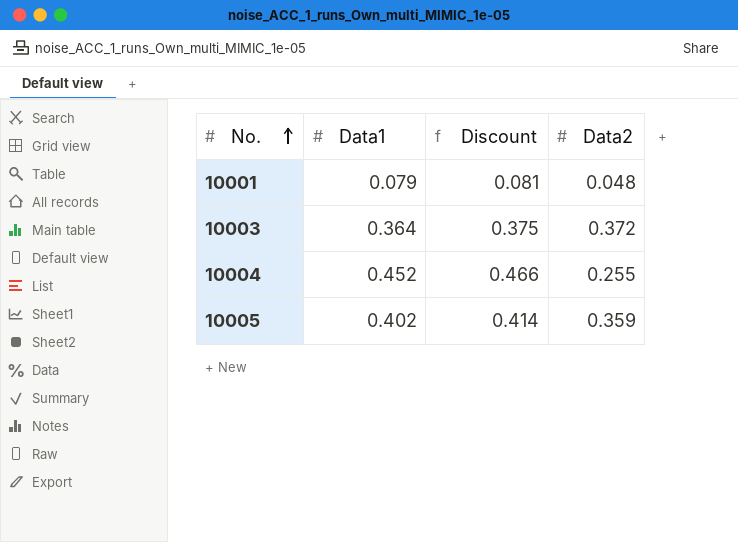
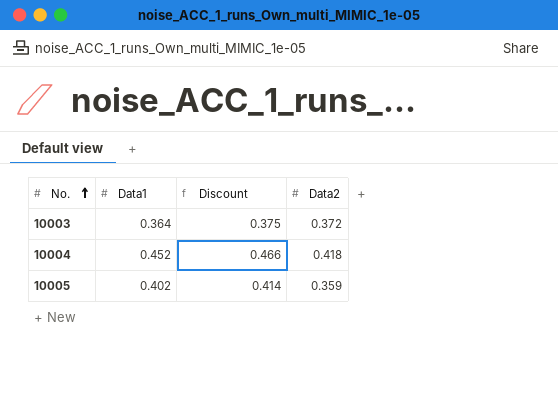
row 10001: 0.079 | 0.081 | 0.048 -> none
10004 | Data2: 0.255 -> 0.418

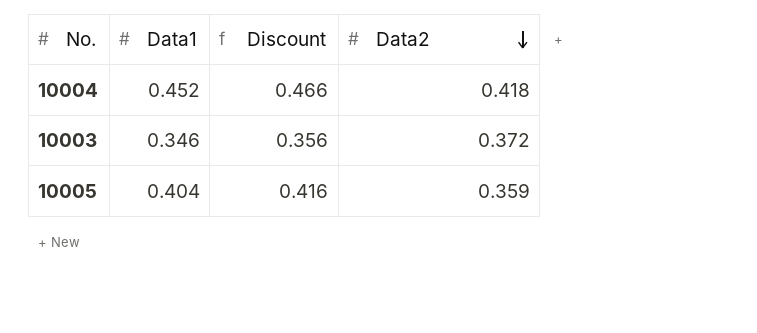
row order: No. ascending -> Data2 descending
10003 | Data1: 0.364 -> 0.346
10003 | Discount: 0.375 -> 0.356
10005 | Data1: 0.402 -> 0.404
10005 | Discount: 0.414 -> 0.416

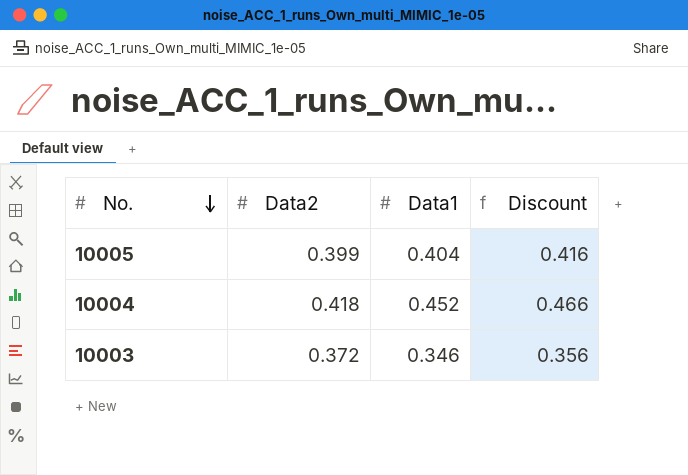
row order: Data2 descending -> No. descending
column Data2 | position: 4 -> 2
10005 | Data2: 0.359 -> 0.399

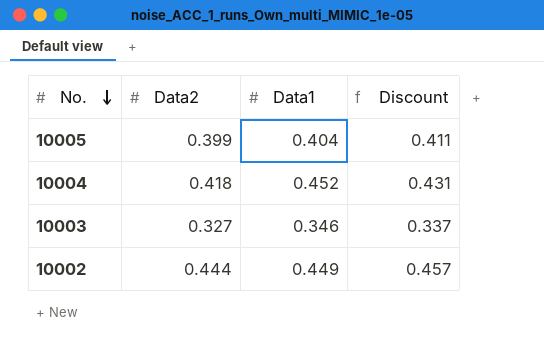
column Discount | formula: [Data1] * 1.03 -> [Data2] * 1.03
10003 | Data2: 0.372 -> 0.327
row 10002: none -> 0.444 | 0.449 | 0.457

